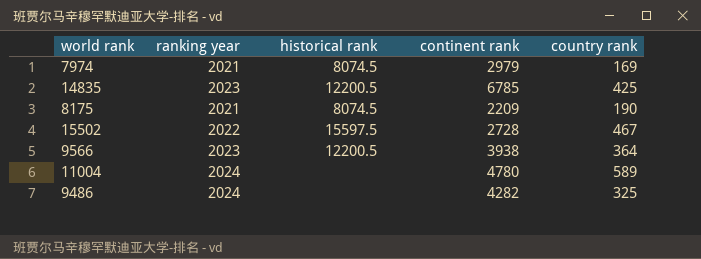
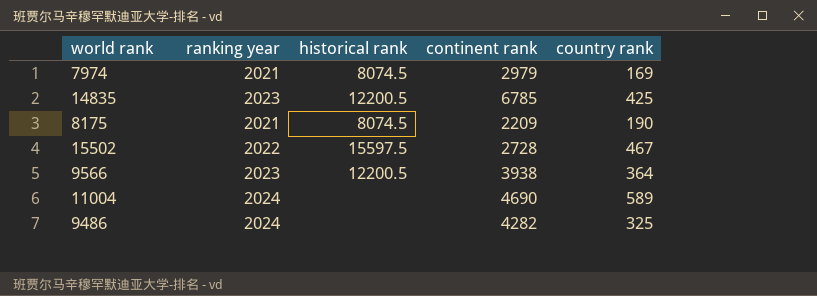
11004 | continent rank: 4780 -> 4690

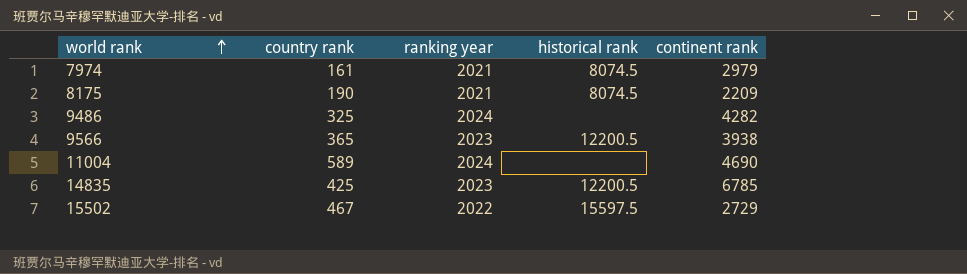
row order: none -> world rank ascending
column country rank | position: 5 -> 2
7974 | country rank: 169 -> 161
9566 | country rank: 364 -> 365
15502 | continent rank: 2728 -> 2729

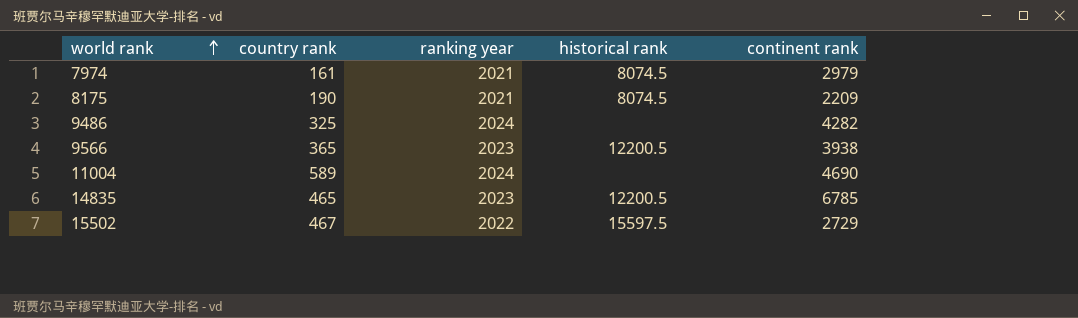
14835 | country rank: 425 -> 465

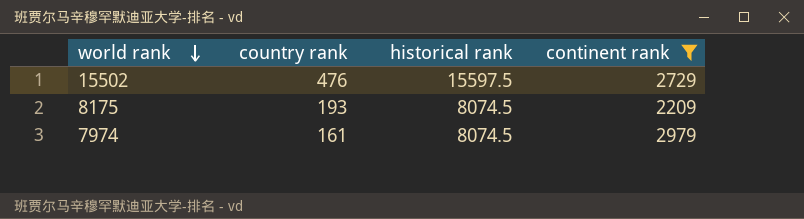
filter: none -> continent rank <= 2979
row order: world rank ascending -> world rank descending
column ranking year | position: 3 -> none
15502 | country rank: 467 -> 476
8175 | country rank: 190 -> 193

